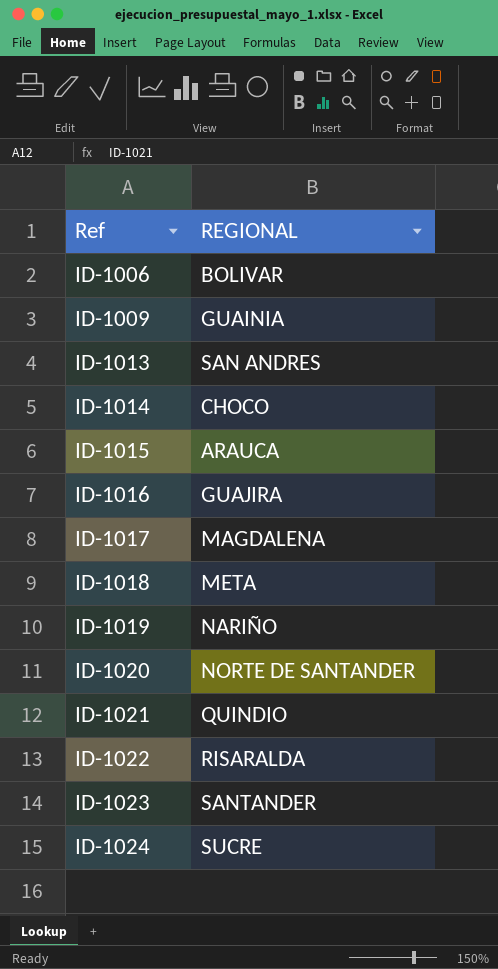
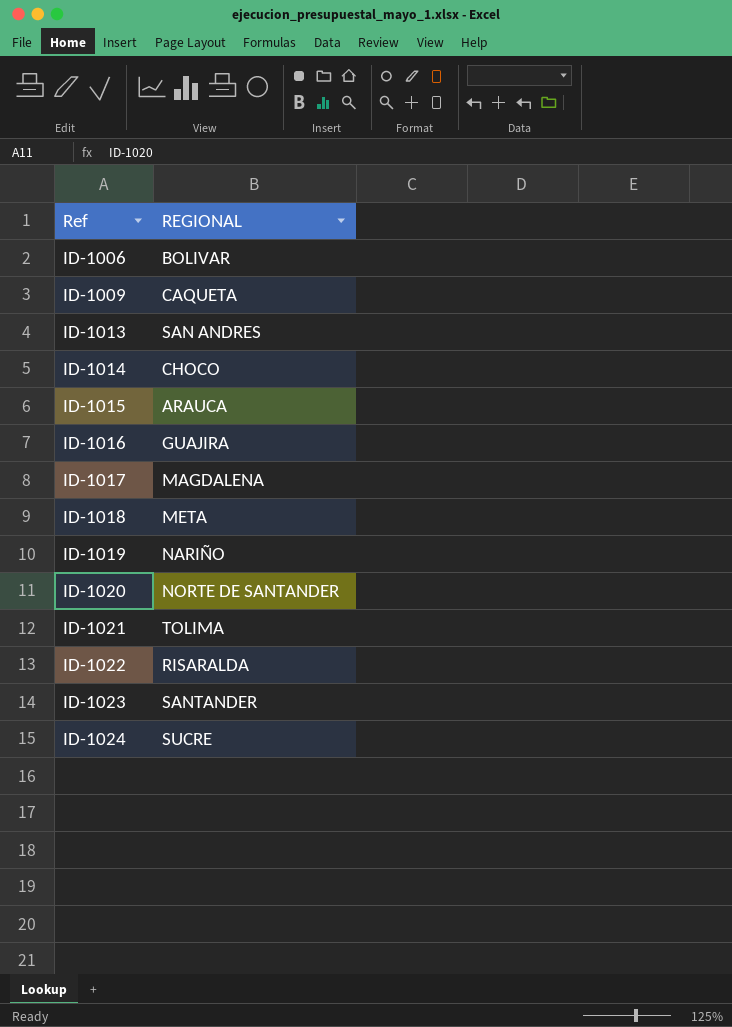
ID-1009 | REGIONAL: GUAINIA -> CAQUETA
ID-1021 | REGIONAL: QUINDIO -> TOLIMA

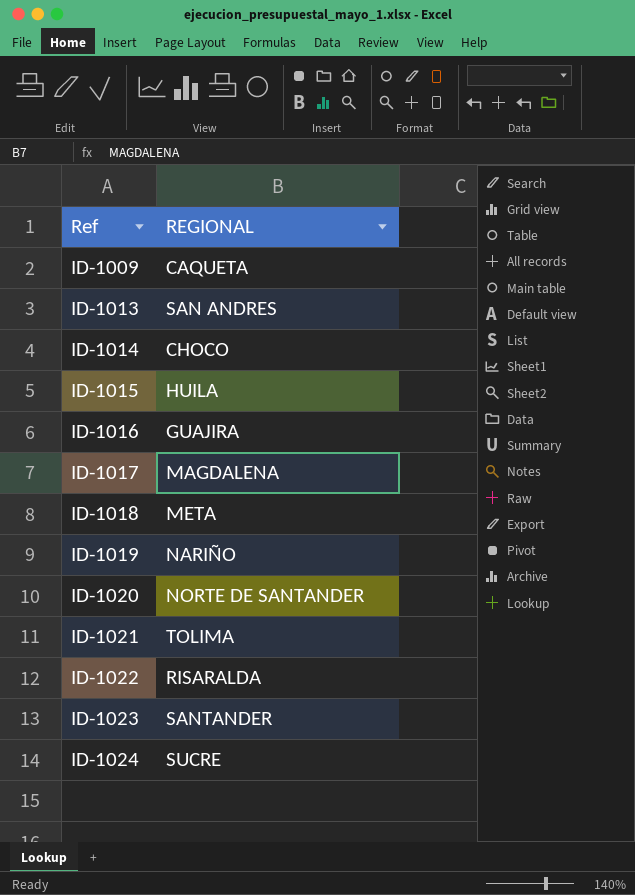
row ID-1006: BOLIVAR -> none
ID-1015 | REGIONAL: ARAUCA -> HUILA

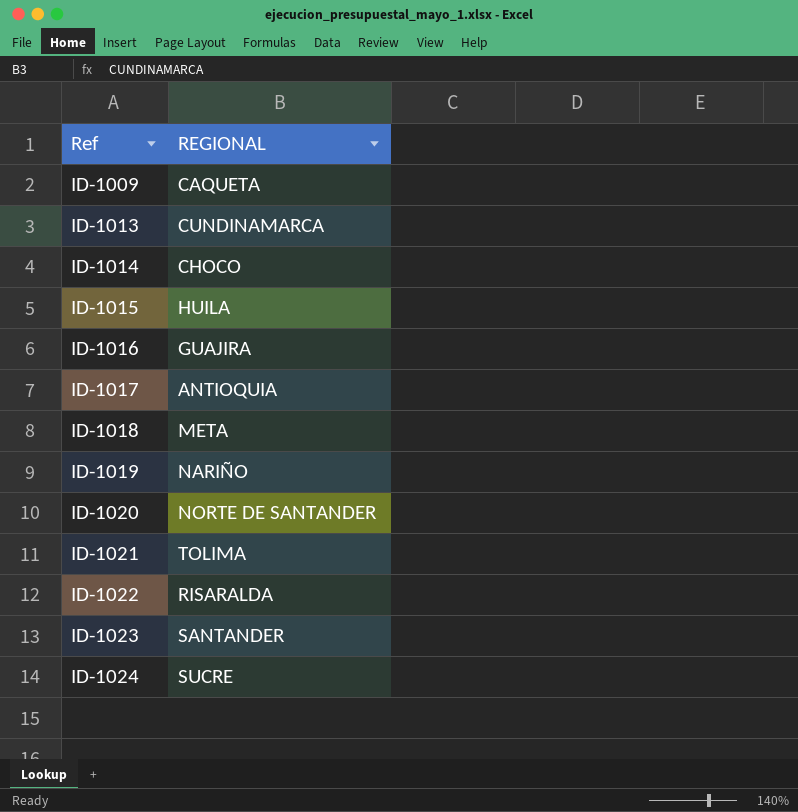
ID-1013 | REGIONAL: SAN ANDRES -> CUNDINAMARCA
ID-1017 | REGIONAL: MAGDALENA -> ANTIOQUIA

